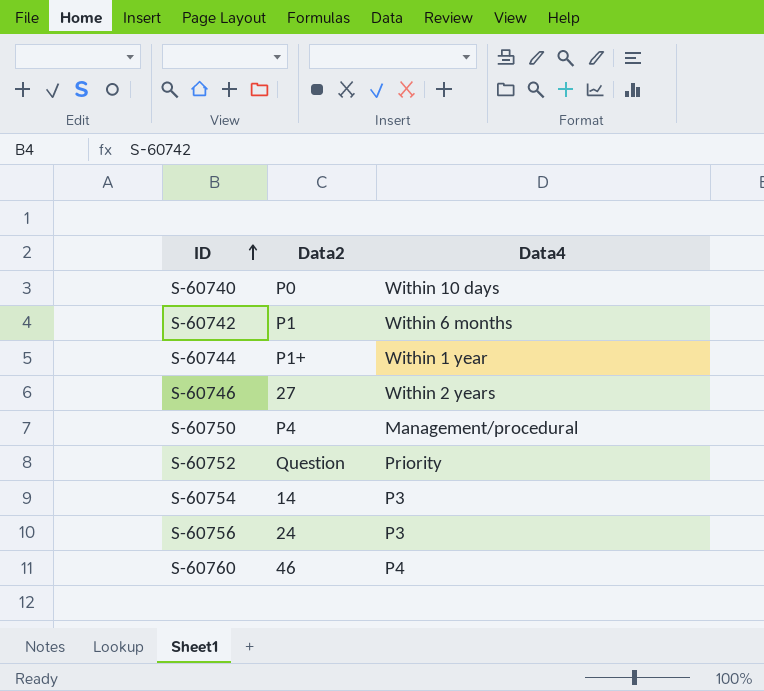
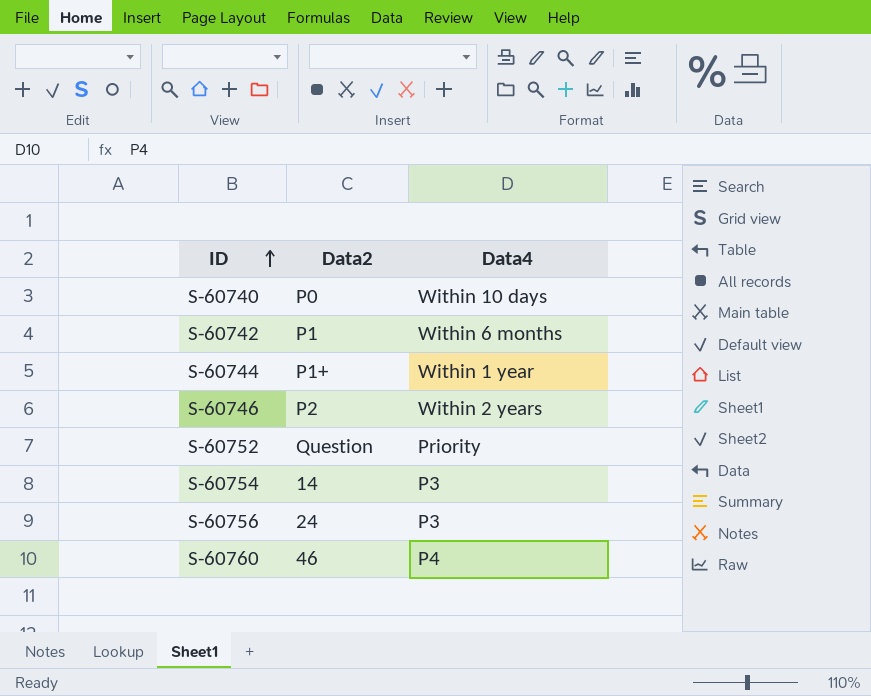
row S-60750: P4 | Management/procedural -> none
S-60746 | Data2: 27 -> P2

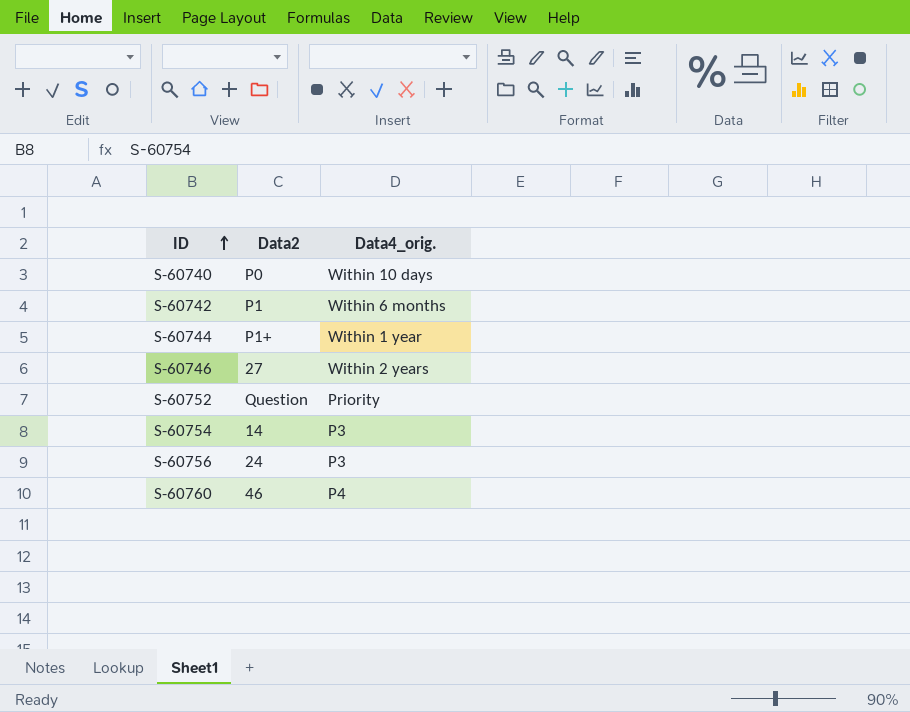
column name: Data4 -> Data4_orig.
S-60746 | Data2: P2 -> 27

